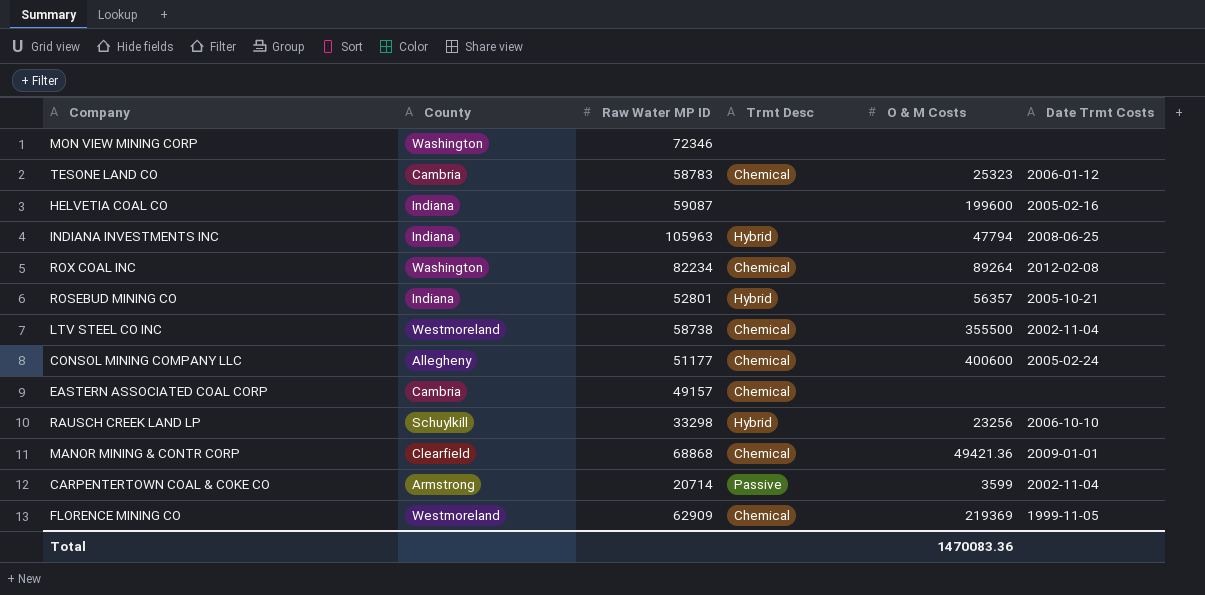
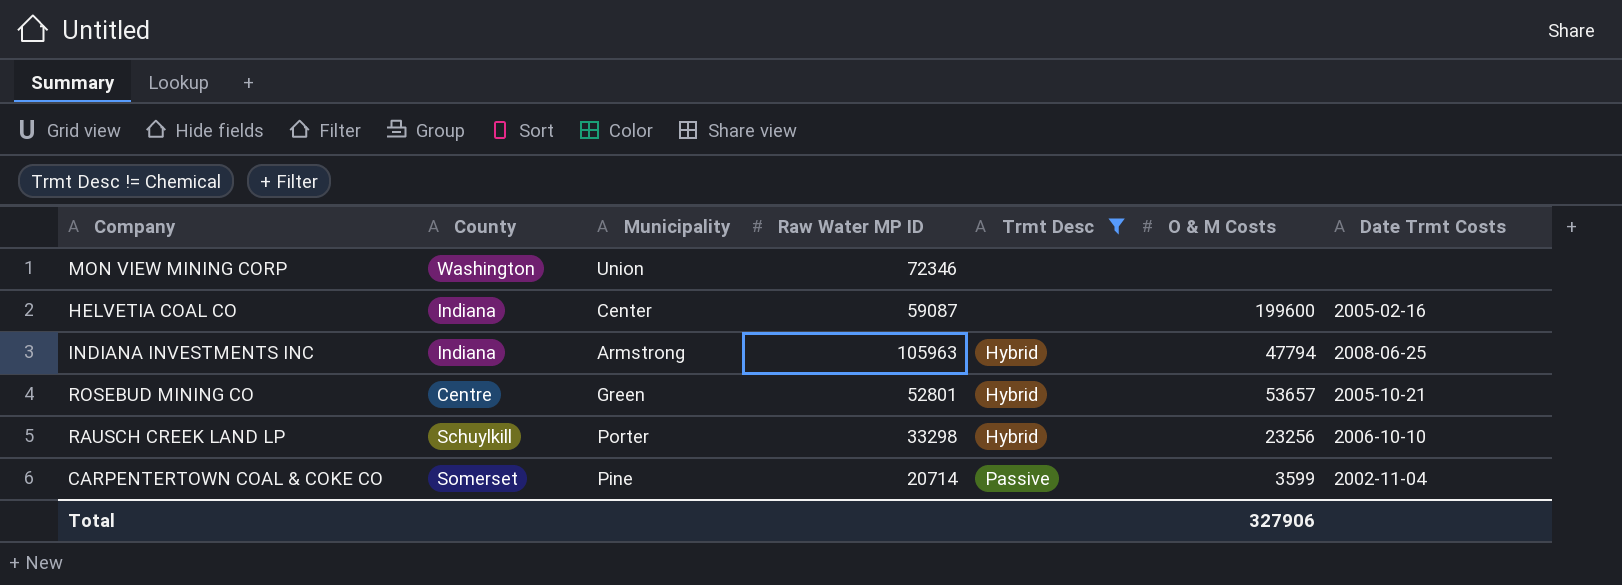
filter: none -> Trmt Desc != Chemical
column Municipality | position: none -> 3
ROSEBUD MINING CO | County: Indiana -> Centre
ROSEBUD MINING CO | O & M Costs: 56357 -> 53657
CARPENTERTOWN COAL & COKE CO | County: Armstrong -> Somerset
Total | O & M Costs: 1470083.36 -> 327906

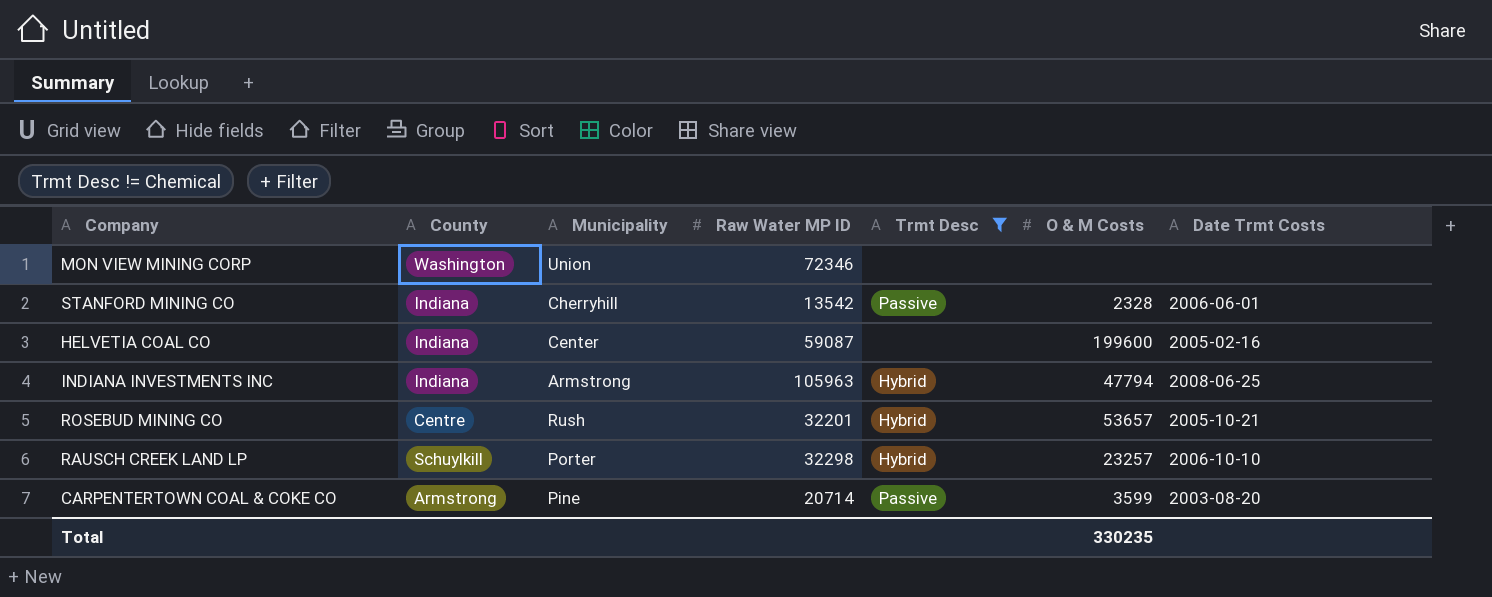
row STANFORD MINING CO: none -> Indiana | Cherryhill | 13542 | Passive | 2328 | 2006-06-01
ROSEBUD MINING CO | Municipality: Green -> Rush
ROSEBUD MINING CO | Raw Water MP ID: 52801 -> 32201
RAUSCH CREEK LAND LP | Raw Water MP ID: 33298 -> 32298
RAUSCH CREEK LAND LP | O & M Costs: 23256 -> 23257
CARPENTERTOWN COAL & COKE CO | County: Somerset -> Armstrong
CARPENTERTOWN COAL & COKE CO | Date Trmt Costs: 2002-11-04 -> 2003-08-20
Total | O & M Costs: 327906 -> 330235

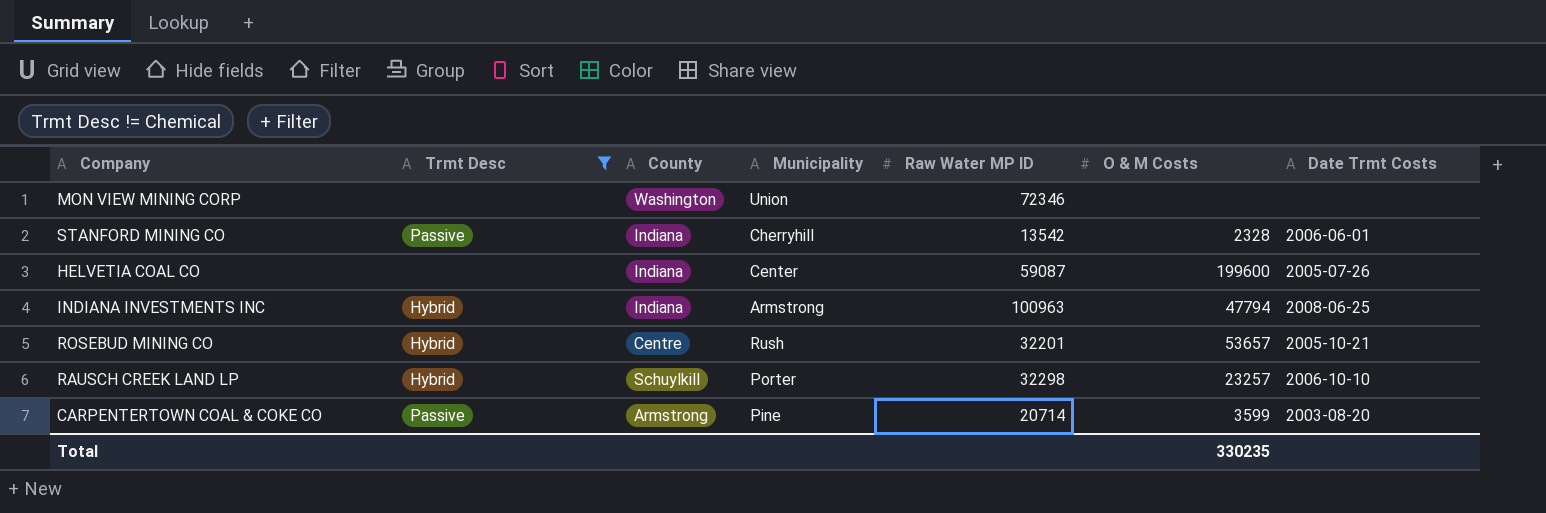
column Trmt Desc | position: 5 -> 2
HELVETIA COAL CO | Date Trmt Costs: 2005-02-16 -> 2005-07-26
INDIANA INVESTMENTS INC | Raw Water MP ID: 105963 -> 100963

